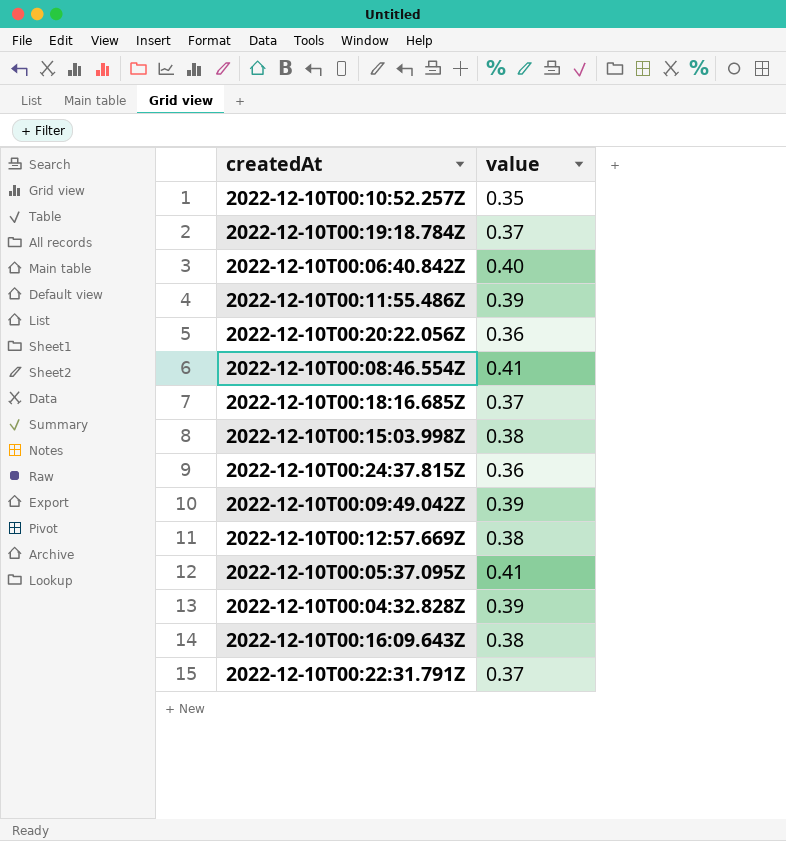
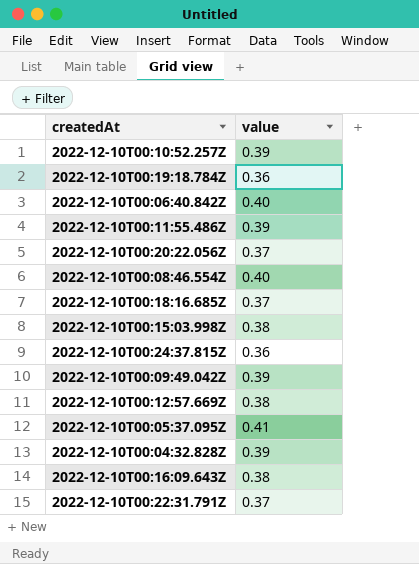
2022-12-10T00:10:52.257Z | value: 0.35 -> 0.39
2022-12-10T00:19:18.784Z | value: 0.37 -> 0.36
2022-12-10T00:20:22.056Z | value: 0.36 -> 0.37
2022-12-10T00:08:46.554Z | value: 0.41 -> 0.40

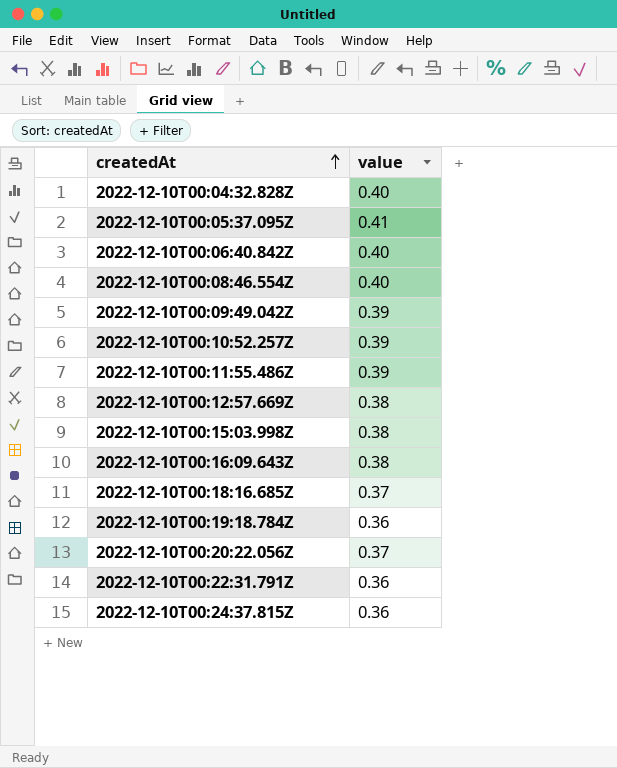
row order: none -> createdAt ascending
2022-12-10T00:04:32.828Z | value: 0.39 -> 0.40
2022-12-10T00:22:31.791Z | value: 0.37 -> 0.36

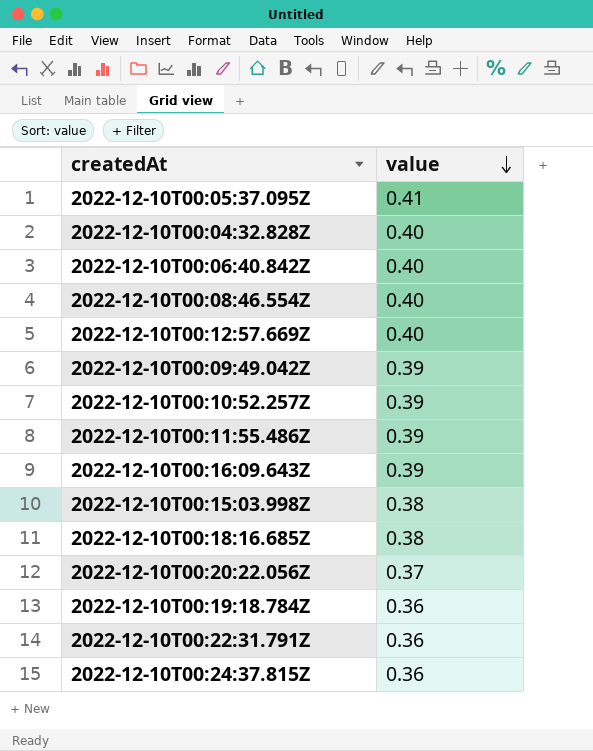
row order: createdAt ascending -> value descending
2022-12-10T00:12:57.669Z | value: 0.38 -> 0.40
2022-12-10T00:16:09.643Z | value: 0.38 -> 0.39
2022-12-10T00:18:16.685Z | value: 0.37 -> 0.38

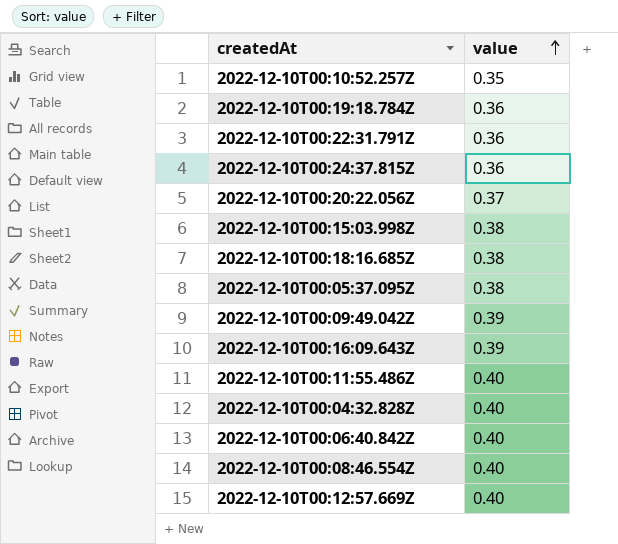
row order: value descending -> value ascending
2022-12-10T00:10:52.257Z | value: 0.39 -> 0.35
2022-12-10T00:05:37.095Z | value: 0.41 -> 0.38
2022-12-10T00:11:55.486Z | value: 0.39 -> 0.40

